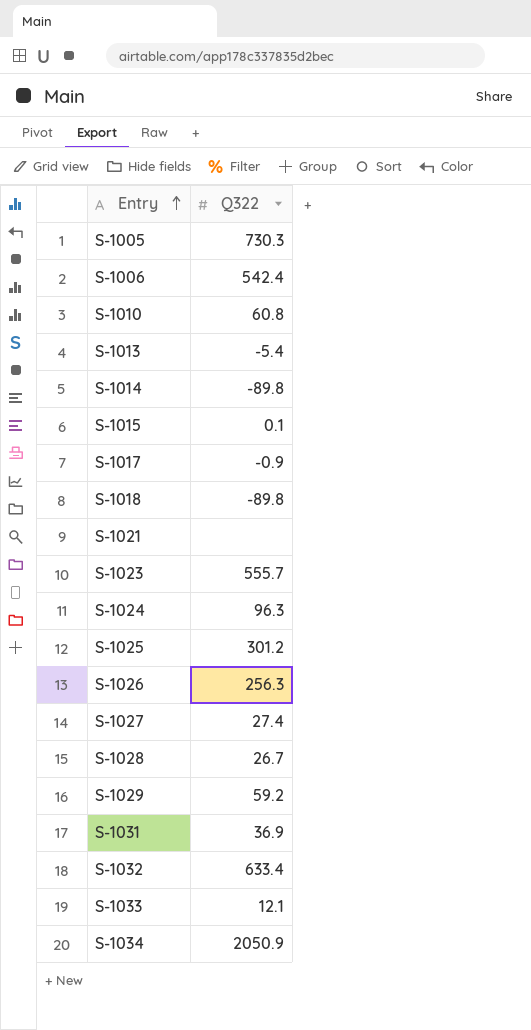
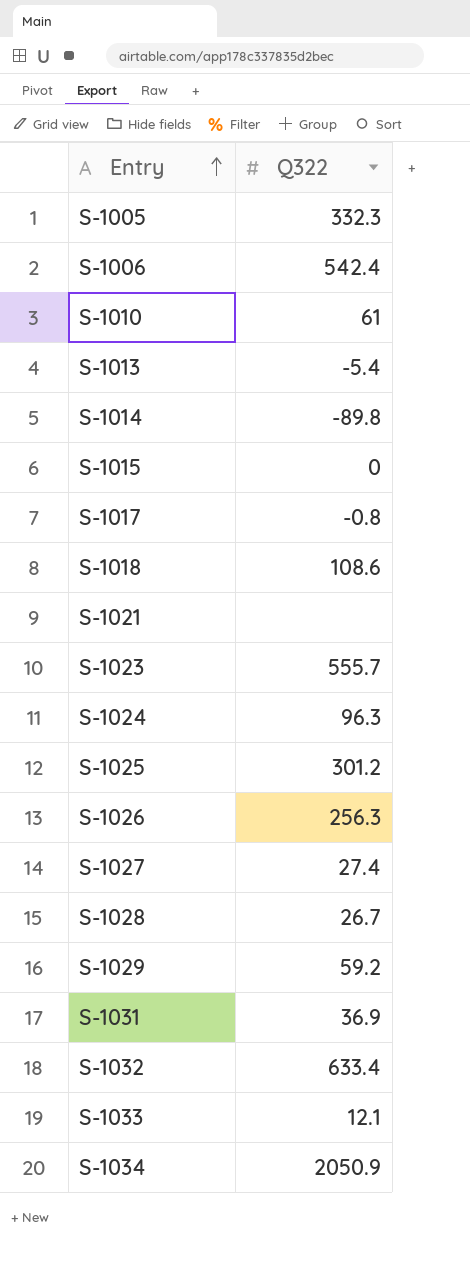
S-1005 | Q322: 730.3 -> 332.3
S-1010 | Q322: 60.8 -> 61
S-1015 | Q322: 0.1 -> 0
S-1017 | Q322: -0.9 -> -0.8
S-1018 | Q322: -89.8 -> 108.6

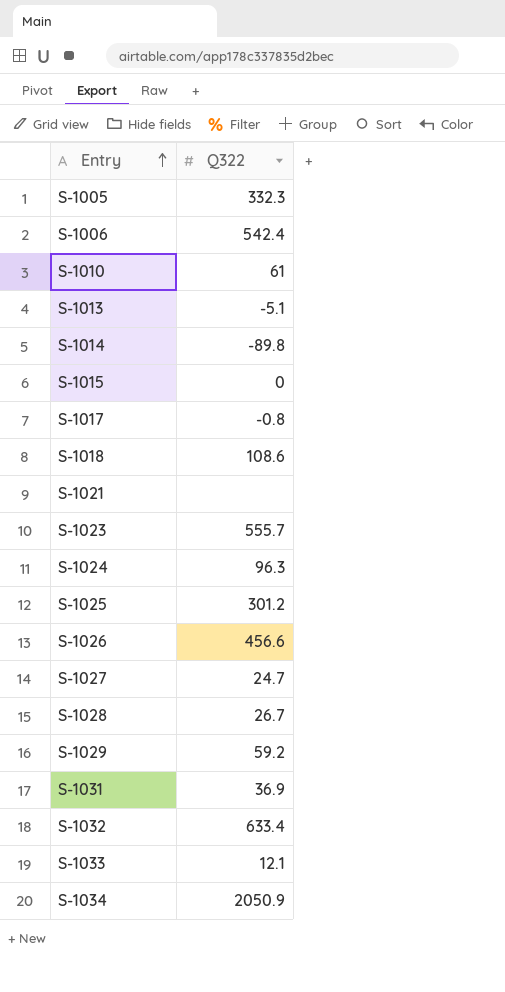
S-1013 | Q322: -5.4 -> -5.1
S-1026 | Q322: 256.3 -> 456.6
S-1027 | Q322: 27.4 -> 24.7

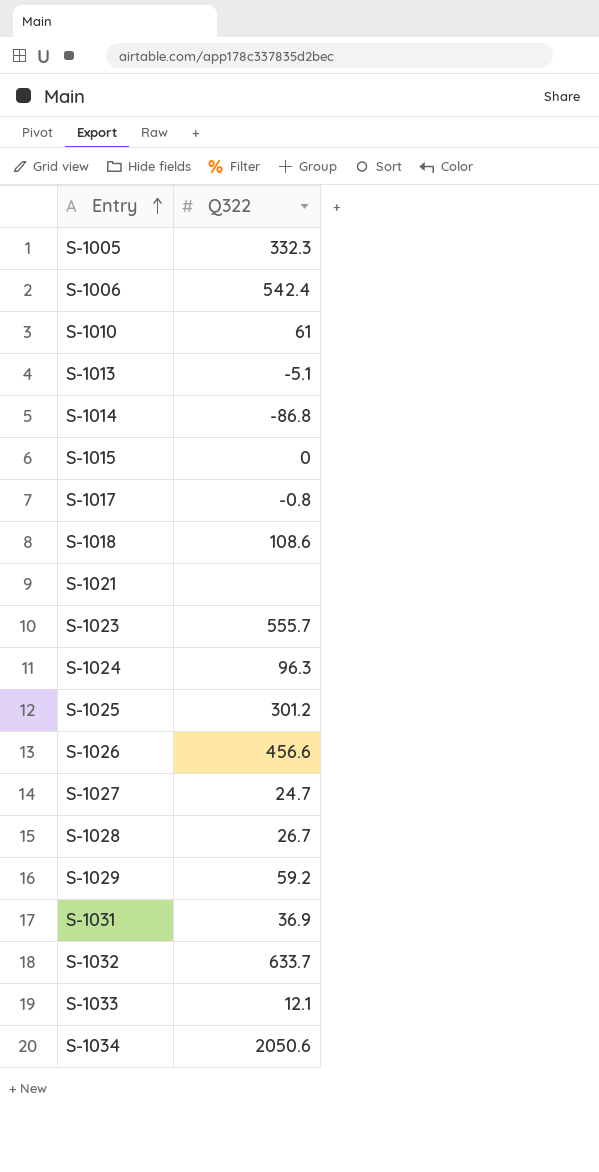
S-1014 | Q322: -89.8 -> -86.8
S-1032 | Q322: 633.4 -> 633.7
S-1034 | Q322: 2050.9 -> 2050.6

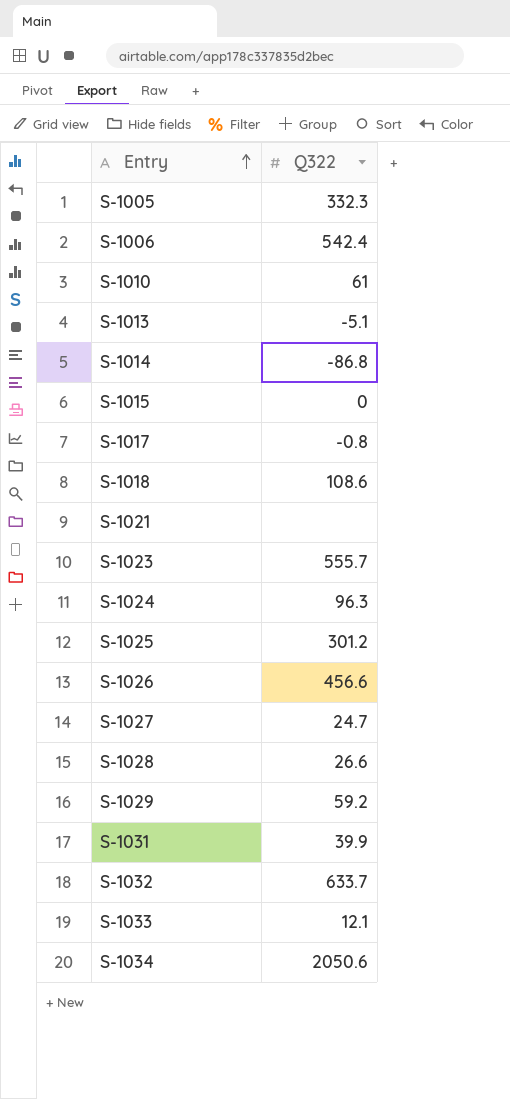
S-1028 | Q322: 26.7 -> 26.6
S-1031 | Q322: 36.9 -> 39.9

